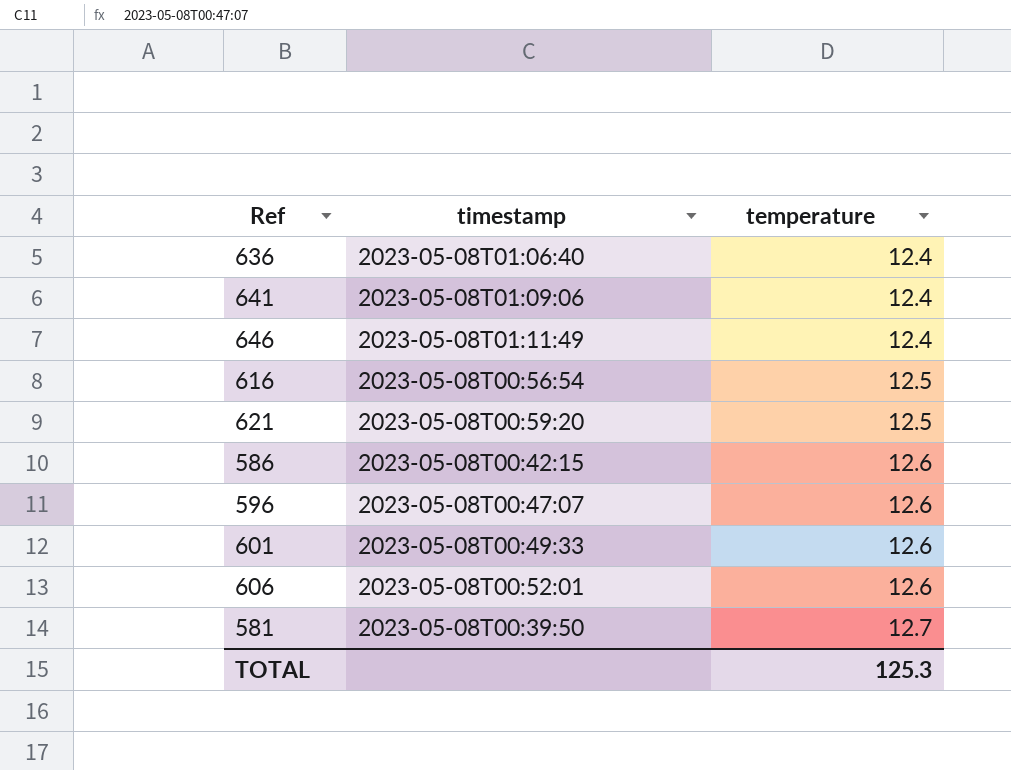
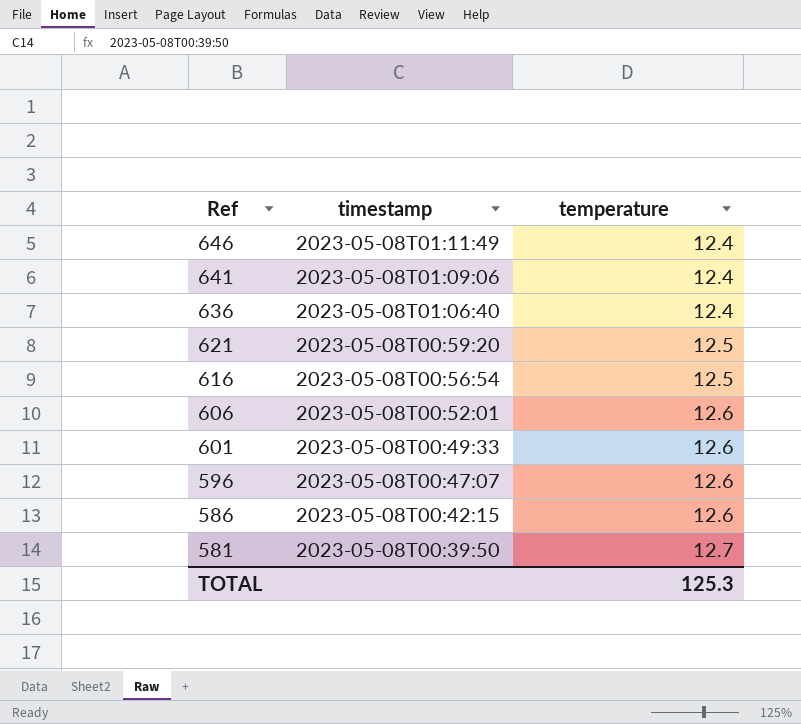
row order: temperature ascending -> Ref descending

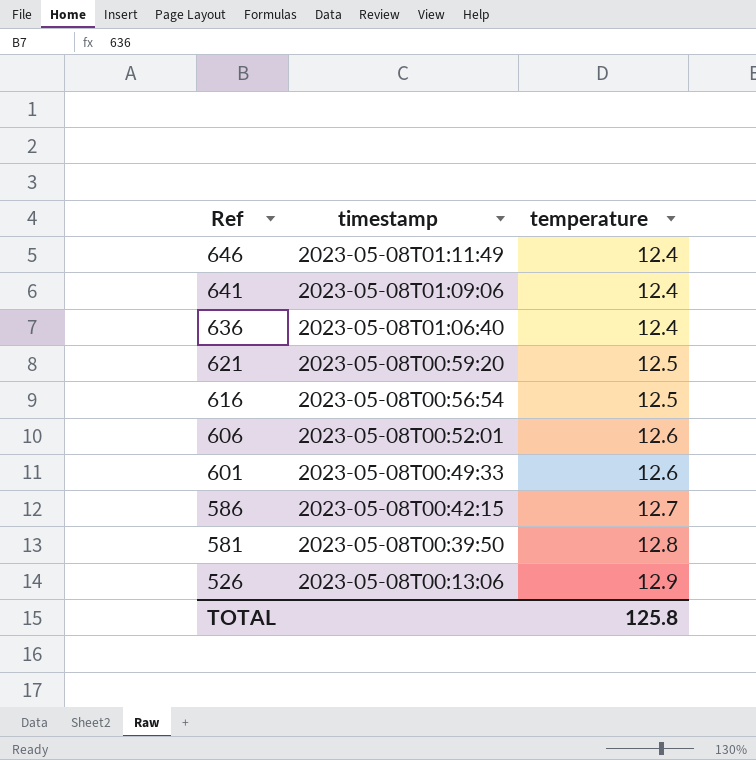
row 596: 2023-05-08T00:47:07 | 12.6 -> none
586 | temperature: 12.6 -> 12.7
581 | temperature: 12.7 -> 12.8
row 526: none -> 2023-05-08T00:13:06 | 12.9
TOTAL | temperature: 125.3 -> 125.8

